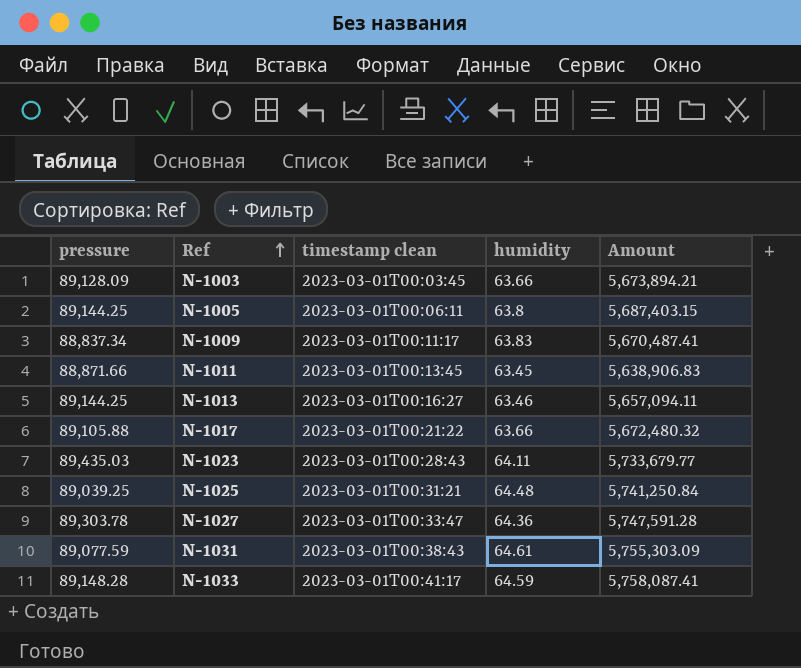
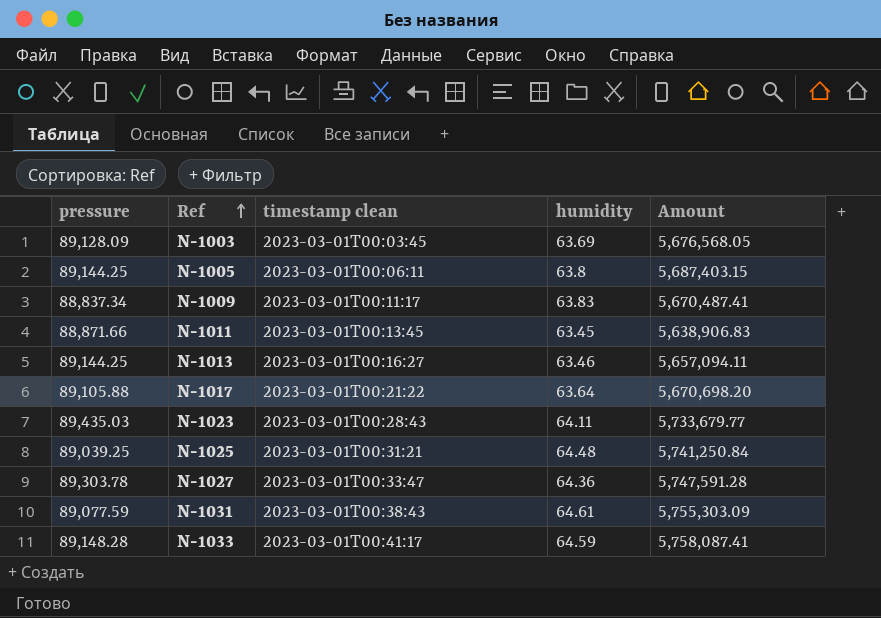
N-1003 | humidity: 63.66 -> 63.69
N-1003 | Amount: 5,673,894.21 -> 5,676,568.05
N-1017 | humidity: 63.66 -> 63.64
N-1017 | Amount: 5,672,480.32 -> 5,670,698.20

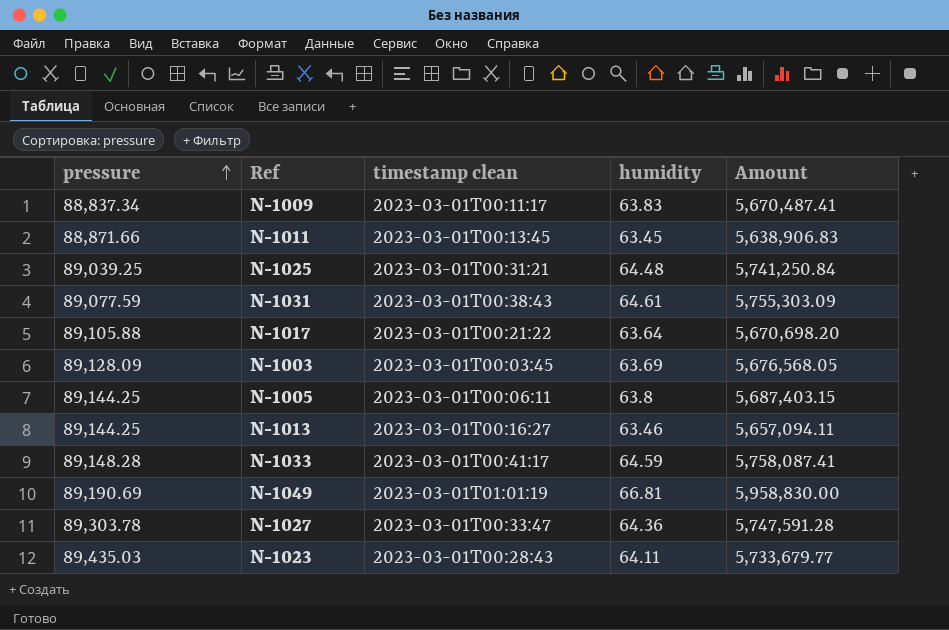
row order: Ref ascending -> pressure ascending
row N-1049: none -> 89,190.69 | 2023-03-01T01:01:19 | 66.81 | 5,958,830.00

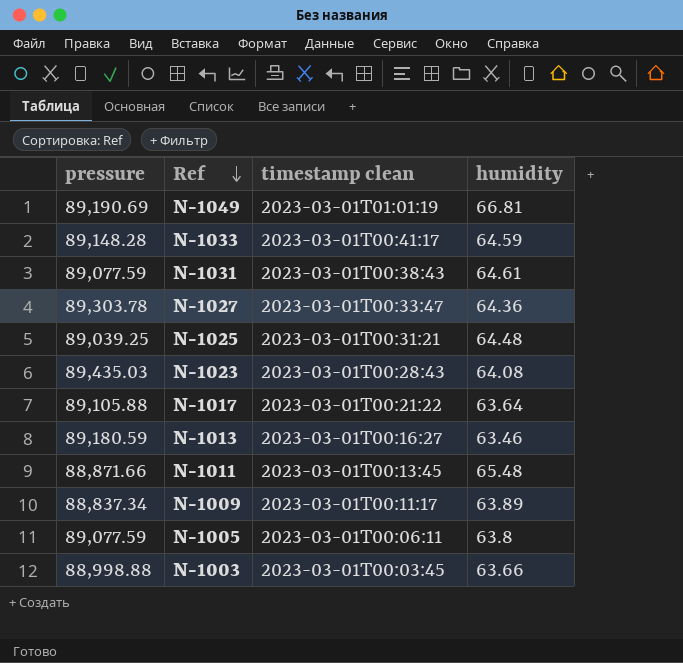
row order: pressure ascending -> Ref descending
column Amount | formula: [pressure] * [humidity] -> none
N-1023 | humidity: 64.11 -> 64.08
N-1013 | pressure: 89,144.25 -> 89,180.59
N-1011 | humidity: 63.45 -> 65.48
N-1009 | humidity: 63.83 -> 63.89
N-1005 | pressure: 89,144.25 -> 89,077.59
N-1003 | pressure: 89,128.09 -> 88,998.88
N-1003 | humidity: 63.69 -> 63.66

